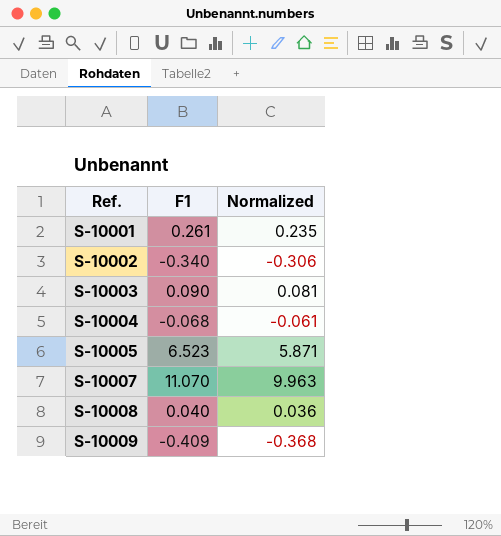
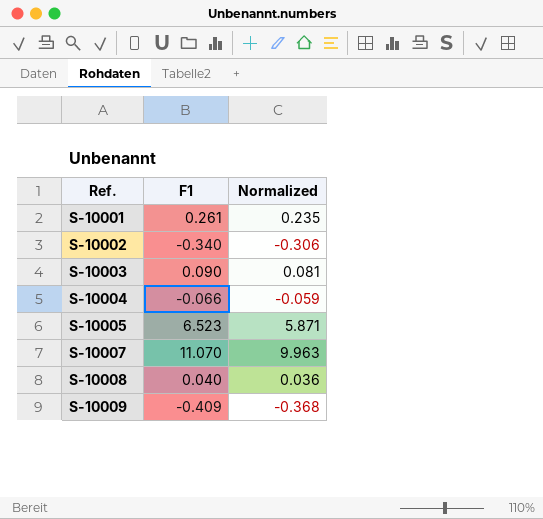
S-10004 | F1: -0.068 -> -0.066
S-10004 | Normalized: -0.061 -> -0.059

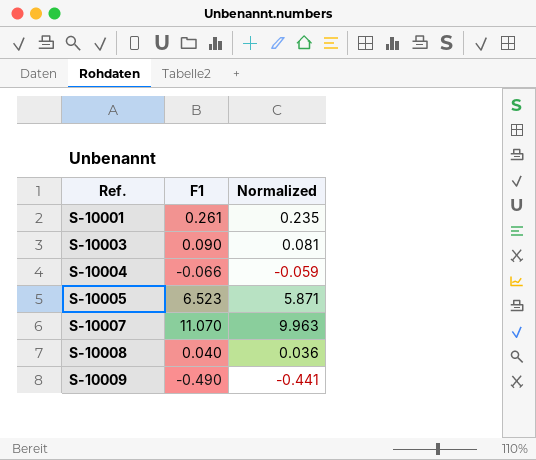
row S-10002: -0.340 | -0.306 -> none
S-10009 | F1: -0.409 -> -0.490
S-10009 | Normalized: -0.368 -> -0.441

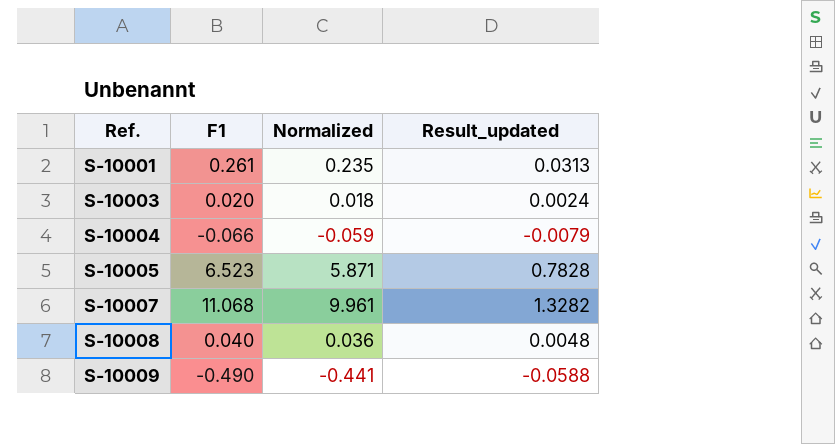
column Result_updated | formula: none -> [F1] * 0.12
S-10003 | F1: 0.090 -> 0.020
S-10003 | Normalized: 0.081 -> 0.018
S-10007 | F1: 11.070 -> 11.068
S-10007 | Normalized: 9.963 -> 9.961

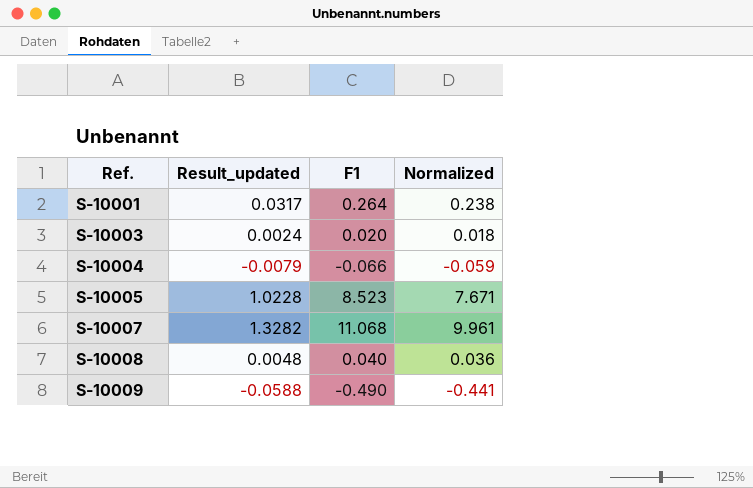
column Result_updated | position: 4 -> 2
S-10001 | Result_updated: 0.0313 -> 0.0317
S-10001 | F1: 0.261 -> 0.264
S-10001 | Normalized: 0.235 -> 0.238
S-10005 | Result_updated: 0.7828 -> 1.0228
S-10005 | F1: 6.523 -> 8.523
S-10005 | Normalized: 5.871 -> 7.671

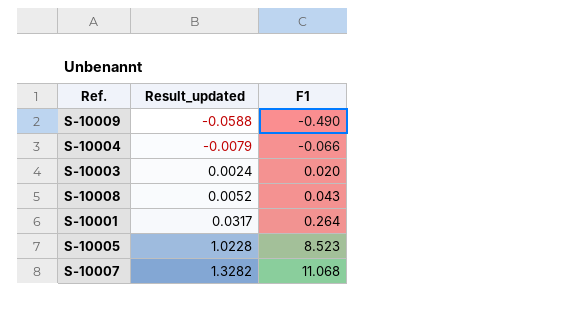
row order: Ref. ascending -> Result_updated ascending
column Normalized | formula: [F1] * 0.9 -> none
S-10008 | Result_updated: 0.0048 -> 0.0052
S-10008 | F1: 0.040 -> 0.043

